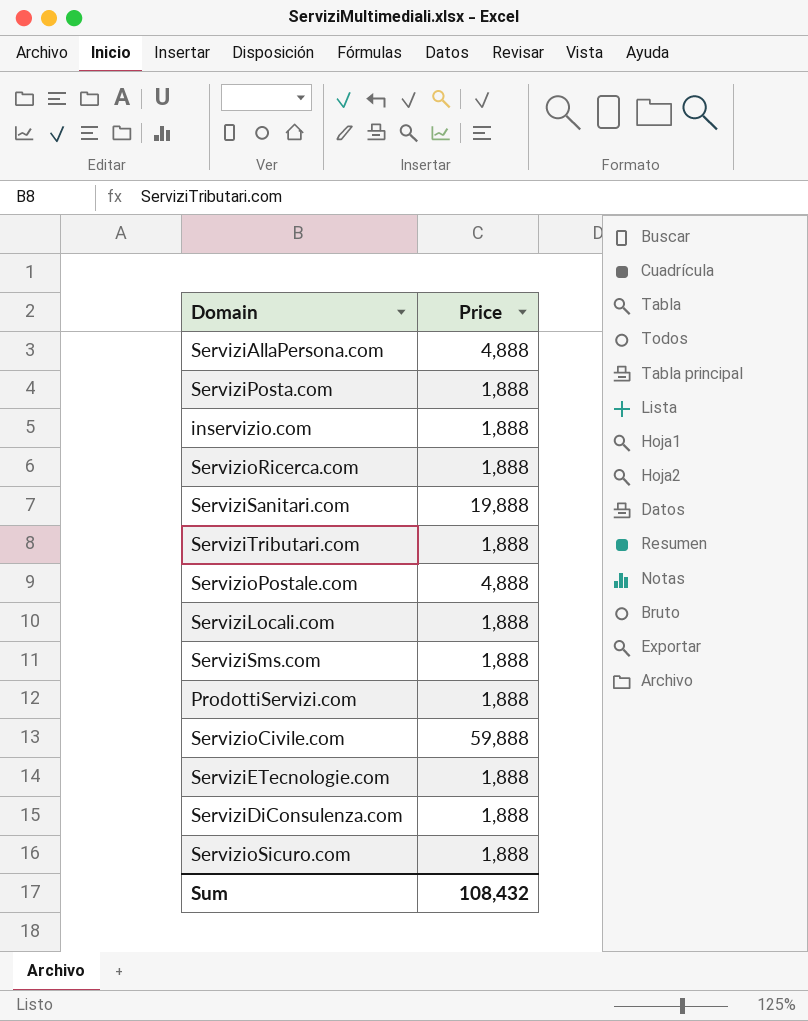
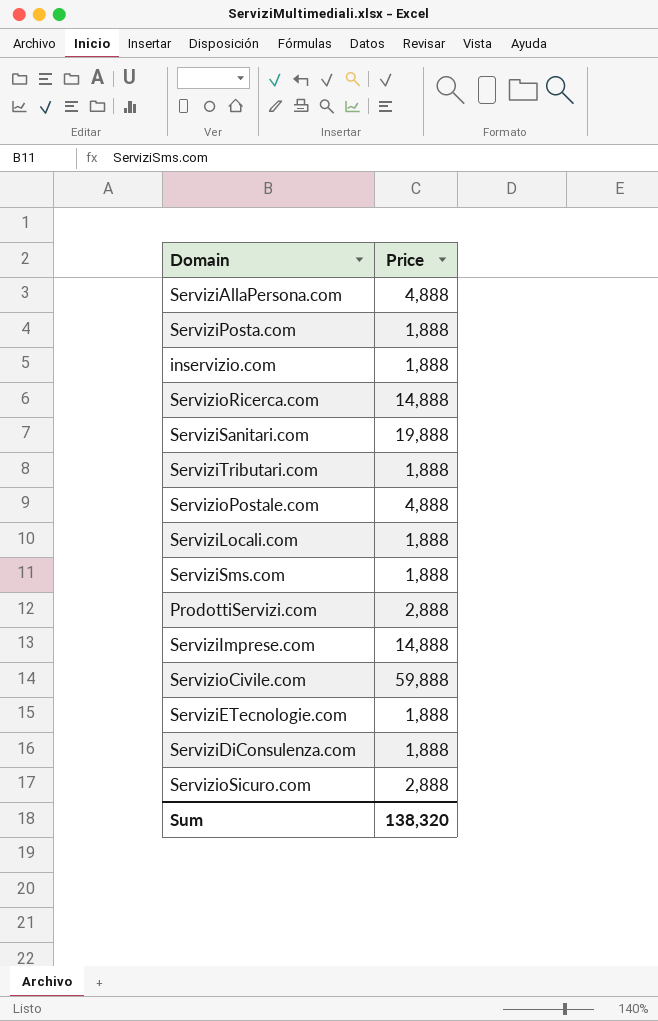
ServizioRicerca.com | Price: 1,888 -> 14,888
ProdottiServizi.com | Price: 1,888 -> 2,888
row ServiziImprese.com: none -> 14,888
ServizioSicuro.com | Price: 1,888 -> 2,888
Sum | Price: 108,432 -> 138,320

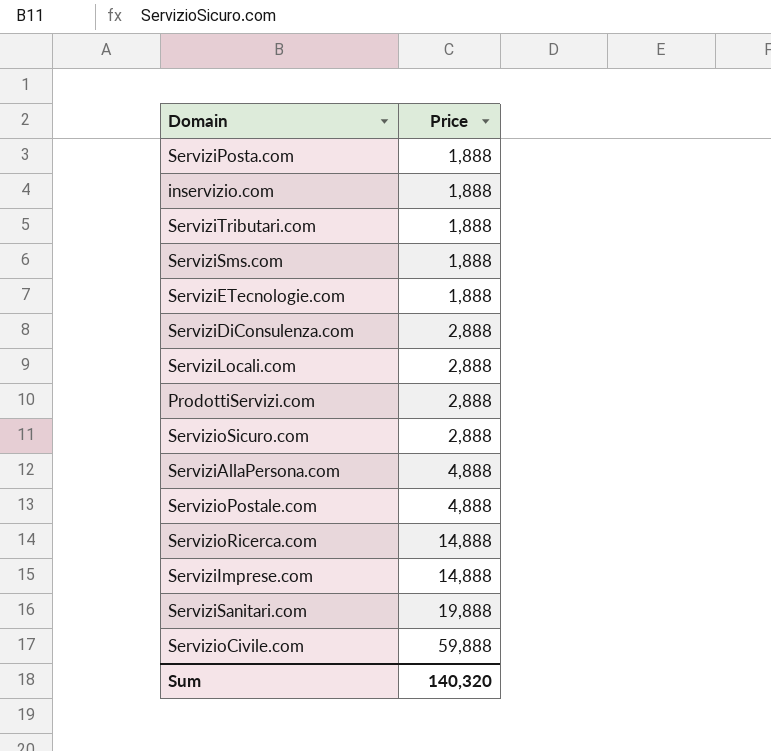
row order: none -> Price ascending
ServiziDiConsulenza.com | Price: 1,888 -> 2,888
ServiziLocali.com | Price: 1,888 -> 2,888
Sum | Price: 138,320 -> 140,320

